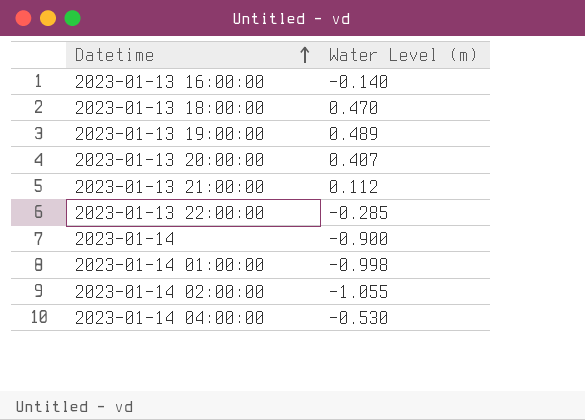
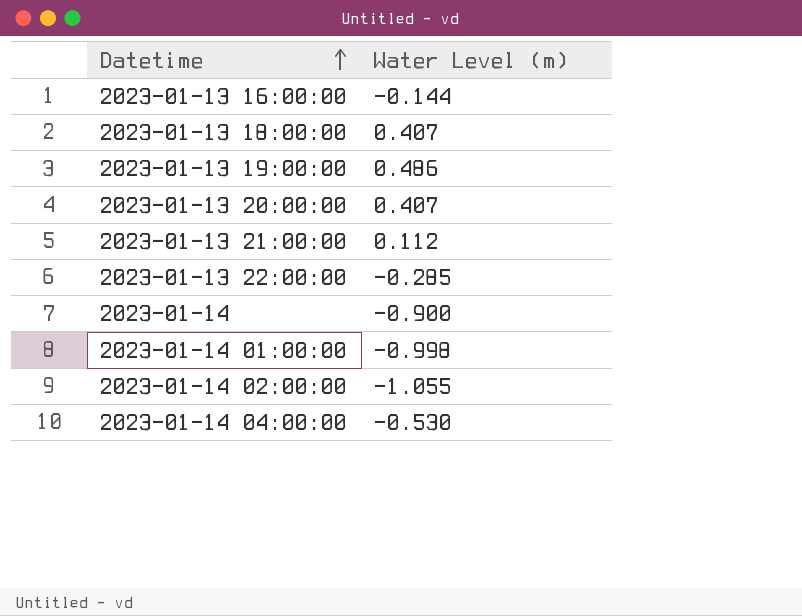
2023-01-13 16:00:00 | Water Level (m): -0.140 -> -0.144
2023-01-13 18:00:00 | Water Level (m): 0.470 -> 0.407
2023-01-13 19:00:00 | Water Level (m): 0.489 -> 0.486

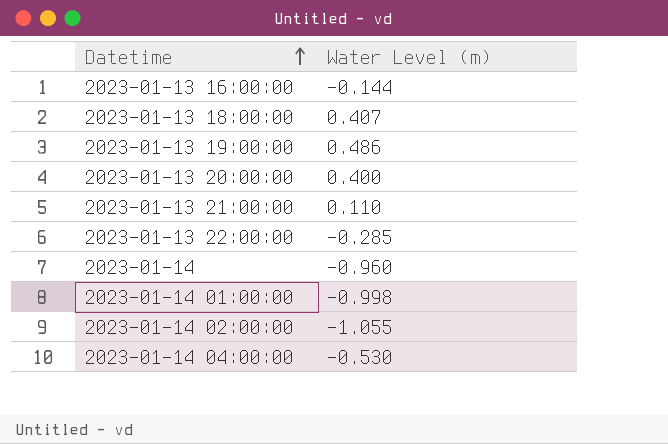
2023-01-13 20:00:00 | Water Level (m): 0.407 -> 0.400
2023-01-13 21:00:00 | Water Level (m): 0.112 -> 0.110
2023-01-14 | Water Level (m): -0.900 -> -0.960

